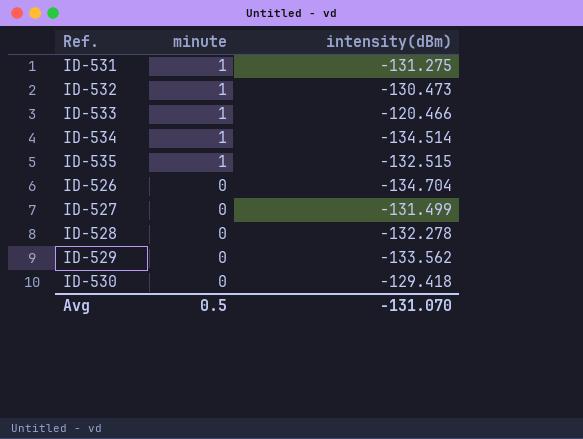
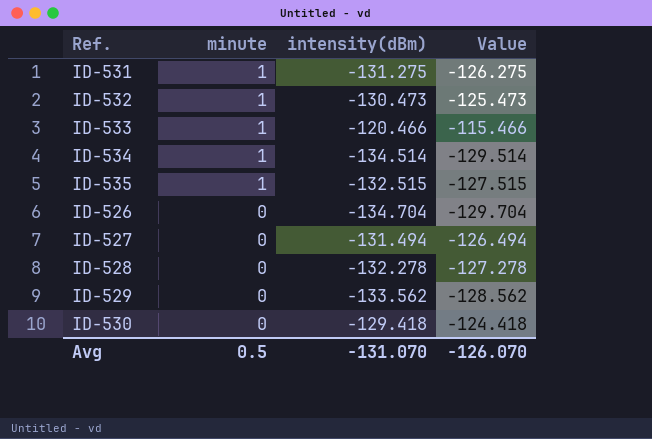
column Value | formula: none -> [intensity(dBm)] + 5
ID-527 | intensity(dBm): -131.499 -> -131.494

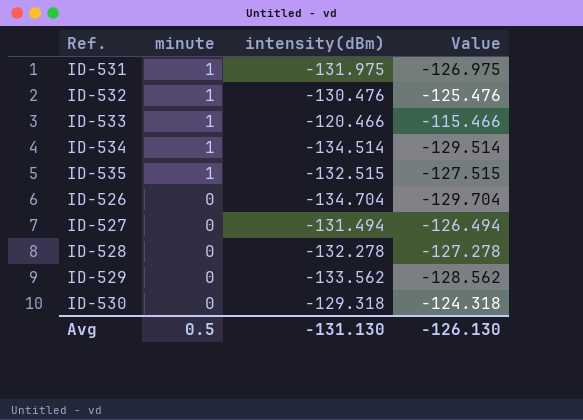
ID-531 | intensity(dBm): -131.275 -> -131.975
ID-531 | Value: -126.275 -> -126.975
ID-532 | intensity(dBm): -130.473 -> -130.476
ID-532 | Value: -125.473 -> -125.476
ID-530 | intensity(dBm): -129.418 -> -129.318
ID-530 | Value: -124.418 -> -124.318
Avg | intensity(dBm): -131.070 -> -131.130
Avg | Value: -126.070 -> -126.130

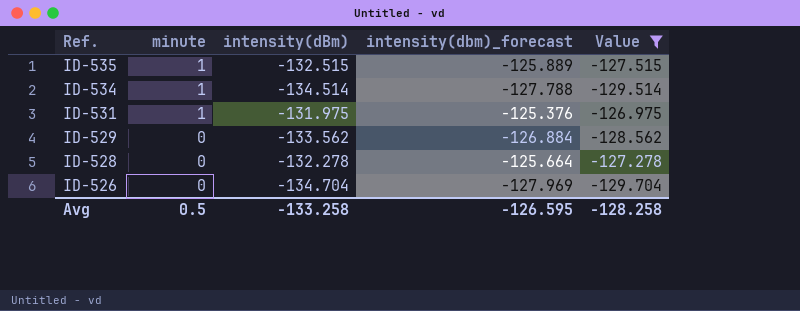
filter: none -> Value <= -126.975
row order: minute descending -> Ref. descending
column intensity(dbm)_forecast | formula: none -> [intensity(dBm)] * 0.95
Avg | intensity(dBm): -131.130 -> -133.258
Avg | Value: -126.130 -> -128.258

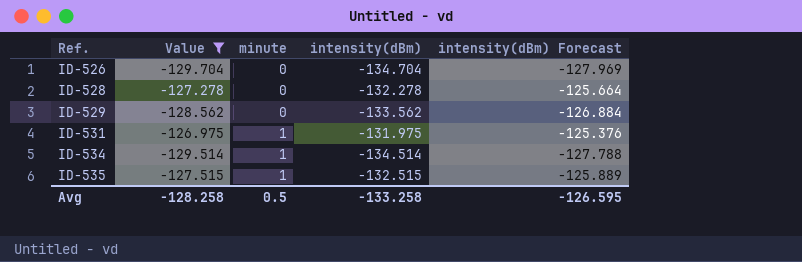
row order: Ref. descending -> Ref. ascending
column Value | position: 5 -> 2
column name: intensity(dbm)_forecast -> intensity(dBm) Forecast

